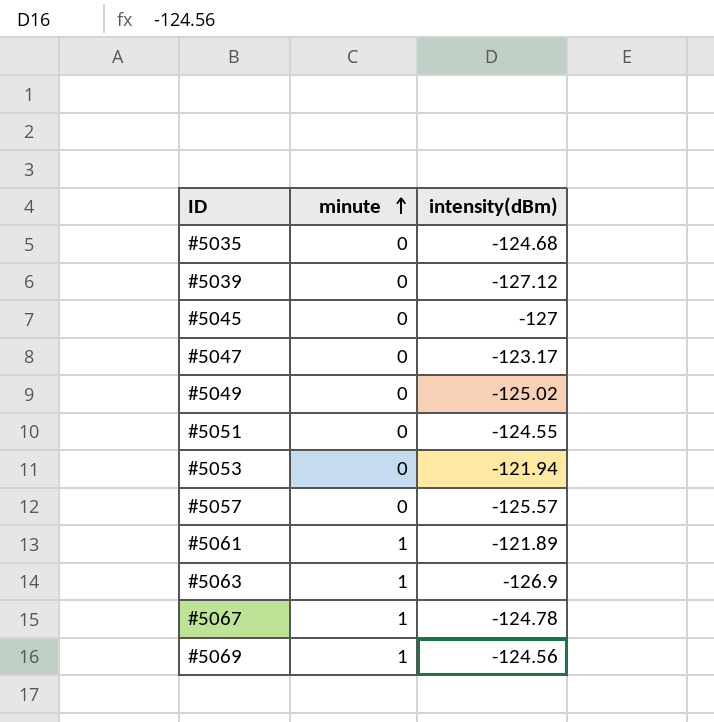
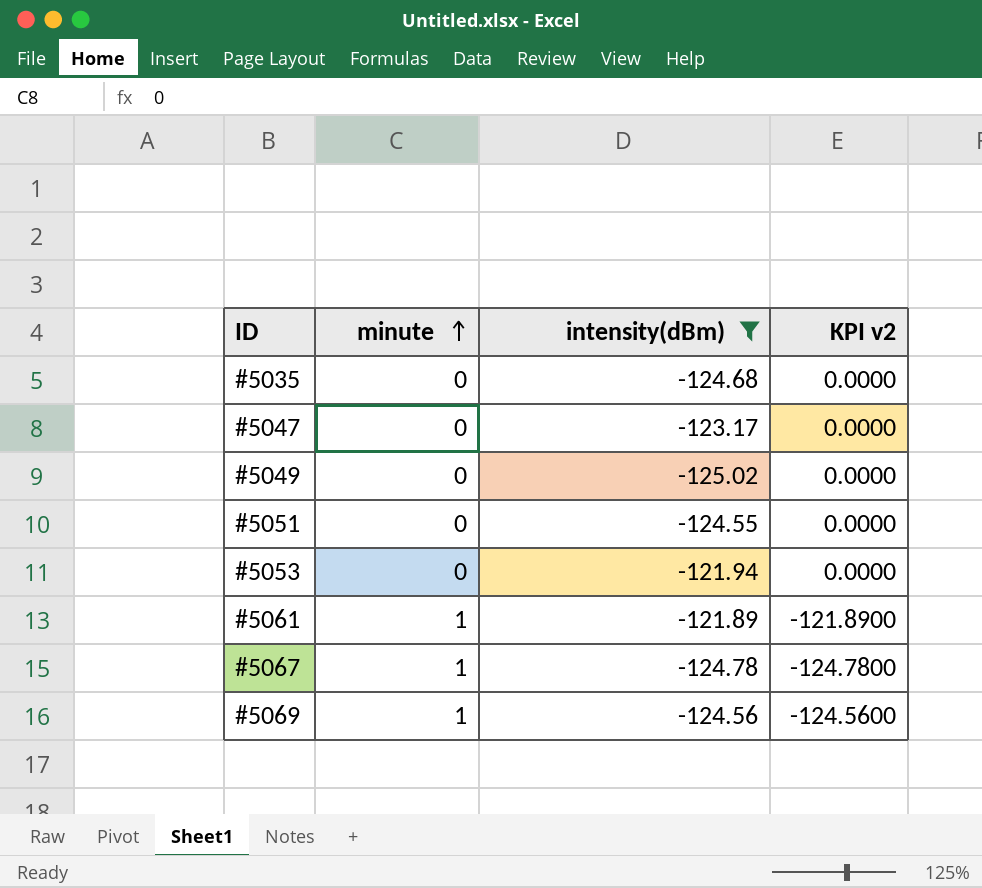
filter: none -> intensity(dBm) >= -125.02
column KPI v2 | formula: none -> [minute] * [intensity(dBm)]

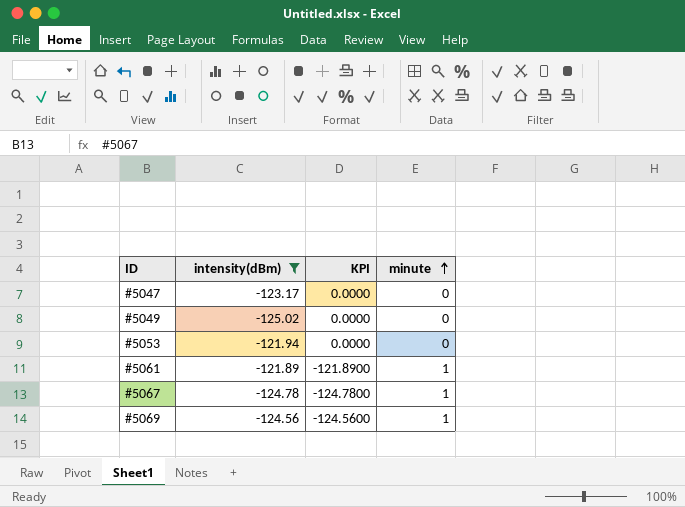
column name: KPI v2 -> KPI
column minute | position: 2 -> 4
row #5035: 0 | -124.68 | 0.0000 -> none
row #5051: 0 | -124.55 | 0.0000 -> none

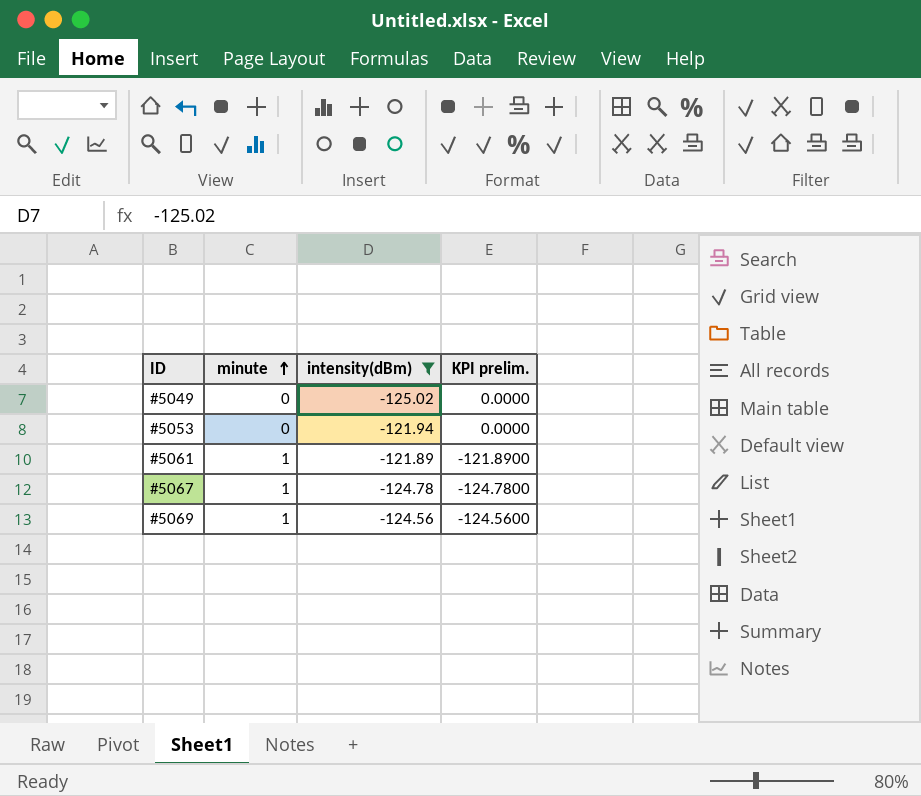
column minute | position: 4 -> 2
column name: KPI -> KPI prelim.
row #5047: -123.17 | 0.0000 | 0 -> none

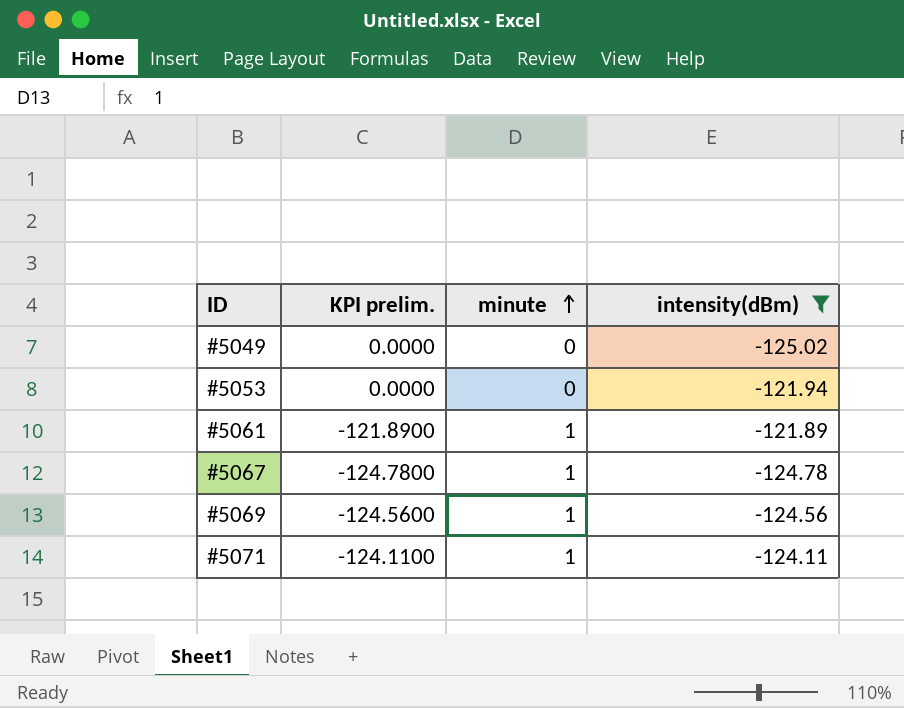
column KPI prelim. | position: 4 -> 2
row #5071: none -> -124.1100 | 1 | -124.11

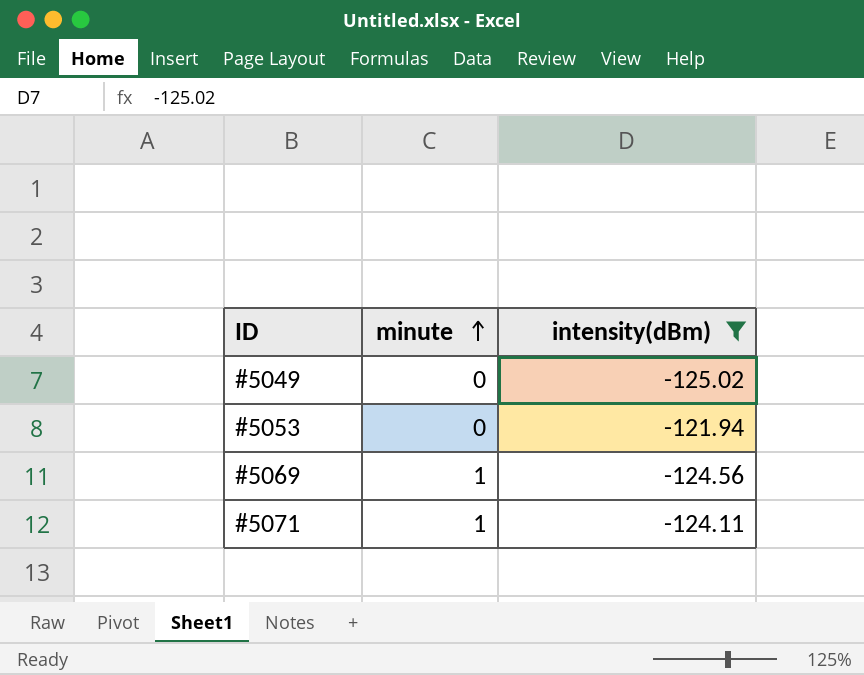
column KPI prelim. | formula: [minute] * [intensity(dBm)] -> none
row #5061: -121.8900 | 1 | -121.89 -> none
row #5067: -124.7800 | 1 | -124.78 -> none

